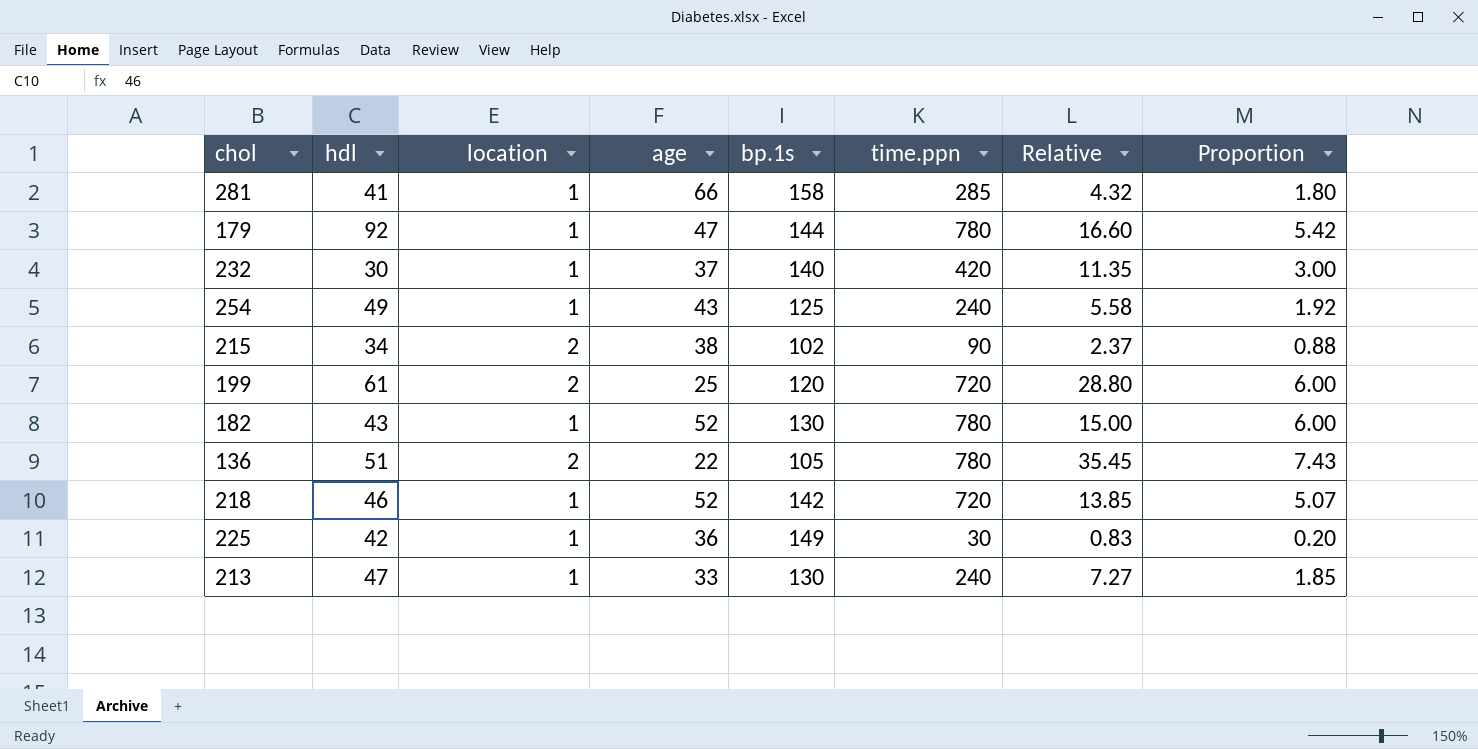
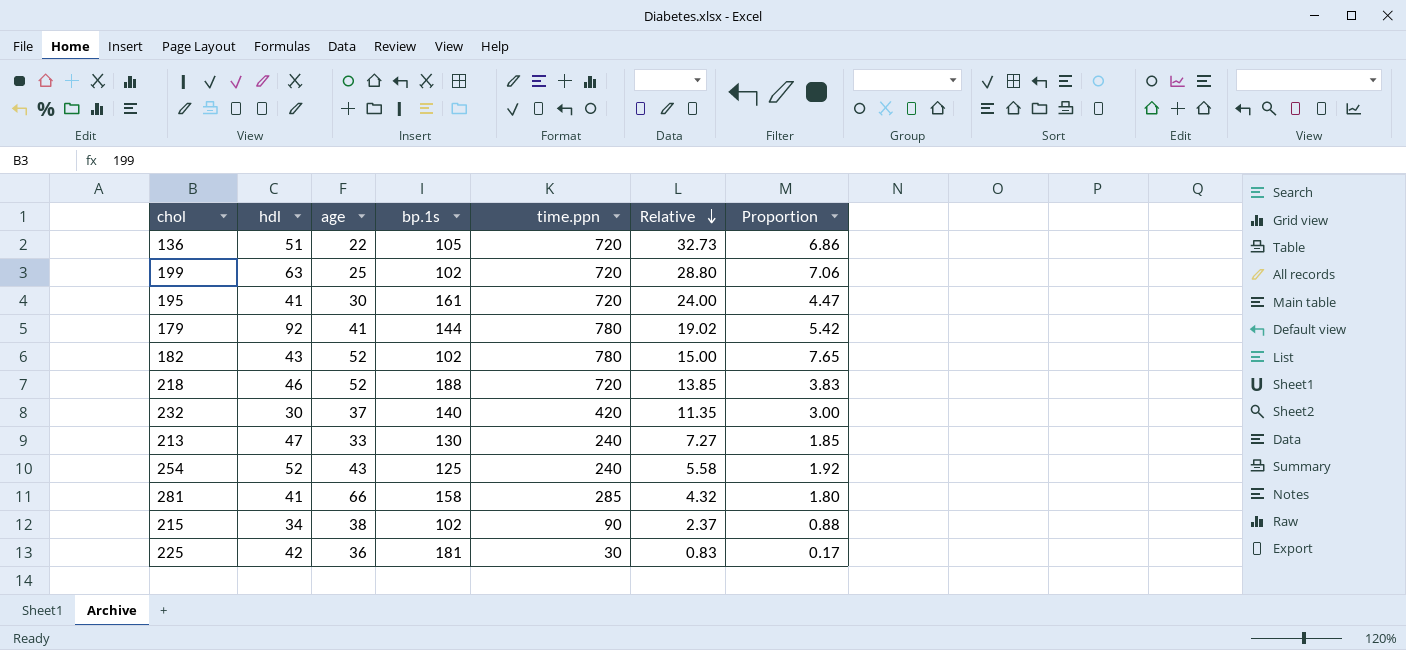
row order: none -> Relative descending
column location | position: 3 -> none
136 | time.ppn: 780 -> 720
136 | Relative: 35.45 -> 32.73
136 | Proportion: 7.43 -> 6.86
199 | hdl: 61 -> 63
199 | bp.1s: 120 -> 102
199 | Proportion: 6.00 -> 7.06
row 195: none -> 41 | 30 | 161 | 720 | 24.00 | 4.47
179 | age: 47 -> 41
179 | Relative: 16.60 -> 19.02
182 | bp.1s: 130 -> 102
182 | Proportion: 6.00 -> 7.65
218 | bp.1s: 142 -> 188
218 | Proportion: 5.07 -> 3.83
254 | hdl: 49 -> 52
225 | bp.1s: 149 -> 181
225 | Proportion: 0.20 -> 0.17

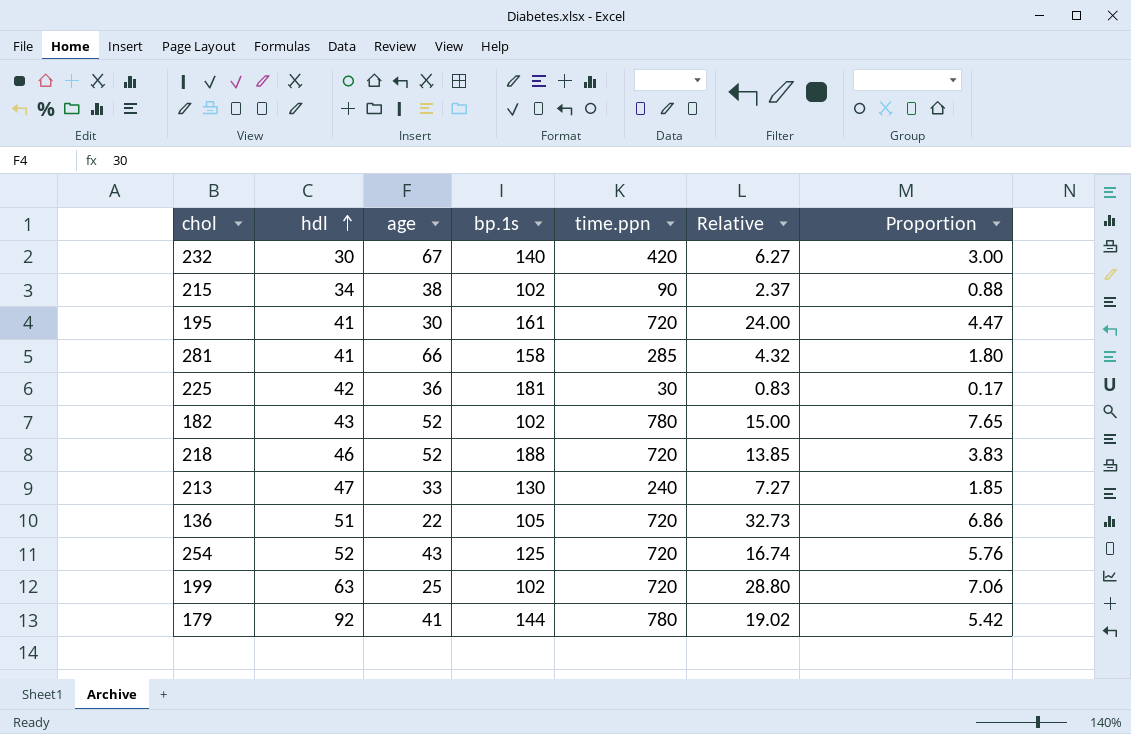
row order: Relative descending -> hdl ascending
232 | age: 37 -> 67
232 | Relative: 11.35 -> 6.27
254 | time.ppn: 240 -> 720
254 | Relative: 5.58 -> 16.74
254 | Proportion: 1.92 -> 5.76

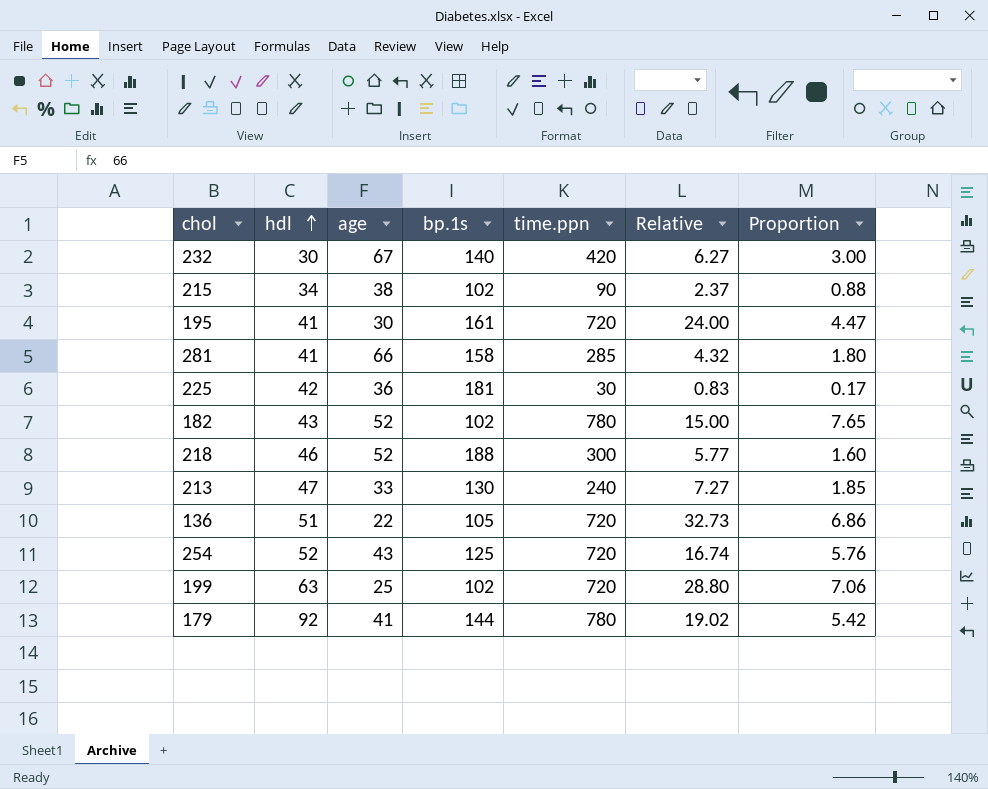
218 | time.ppn: 720 -> 300
218 | Relative: 13.85 -> 5.77
218 | Proportion: 3.83 -> 1.60

